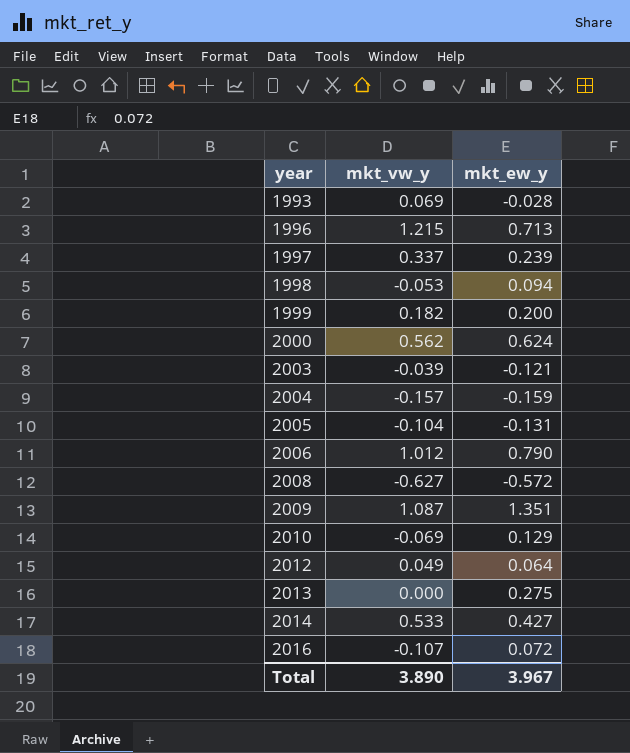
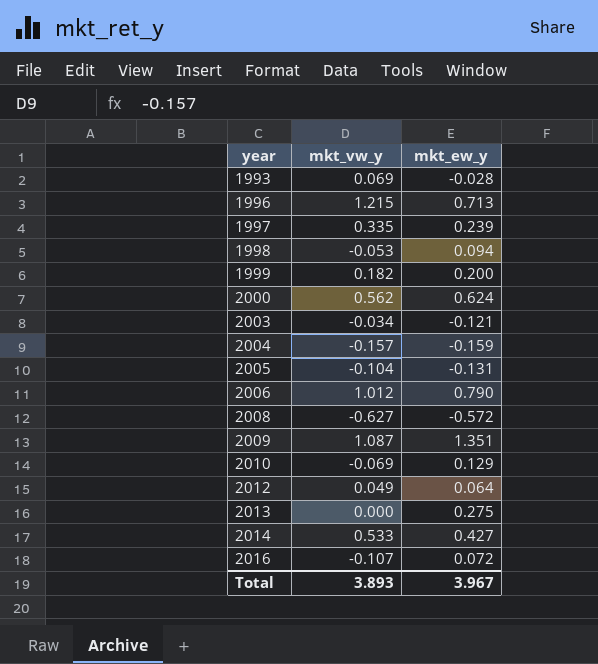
1997 | mkt_vw_y: 0.337 -> 0.335
2003 | mkt_vw_y: -0.039 -> -0.034
Total | mkt_vw_y: 3.890 -> 3.893

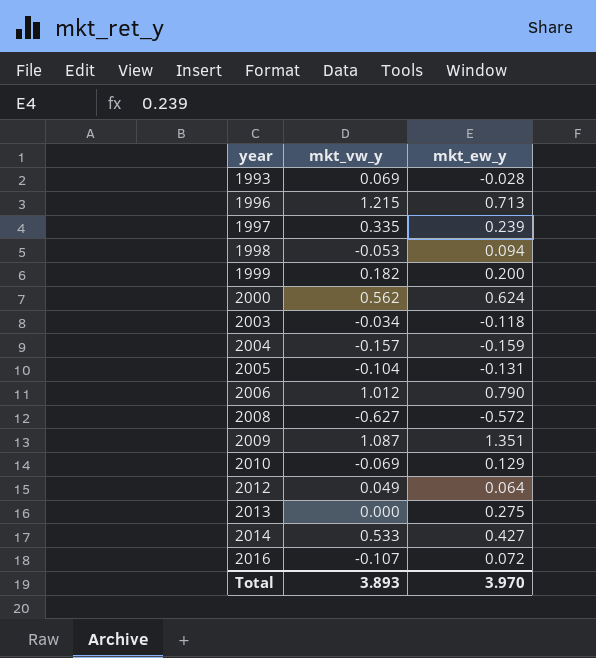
2003 | mkt_ew_y: -0.121 -> -0.118
Total | mkt_ew_y: 3.967 -> 3.970

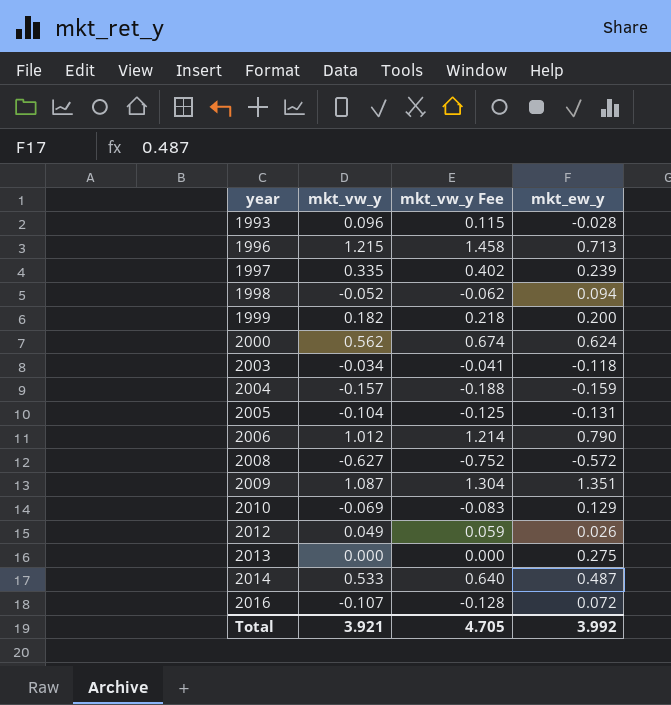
column mkt_vw_y Fee | formula: none -> [mkt_vw_y] * 1.2
1993 | mkt_vw_y: 0.069 -> 0.096
1998 | mkt_vw_y: -0.053 -> -0.052
2012 | mkt_ew_y: 0.064 -> 0.026
2014 | mkt_ew_y: 0.427 -> 0.487
Total | mkt_vw_y: 3.893 -> 3.921
Total | mkt_ew_y: 3.970 -> 3.992

